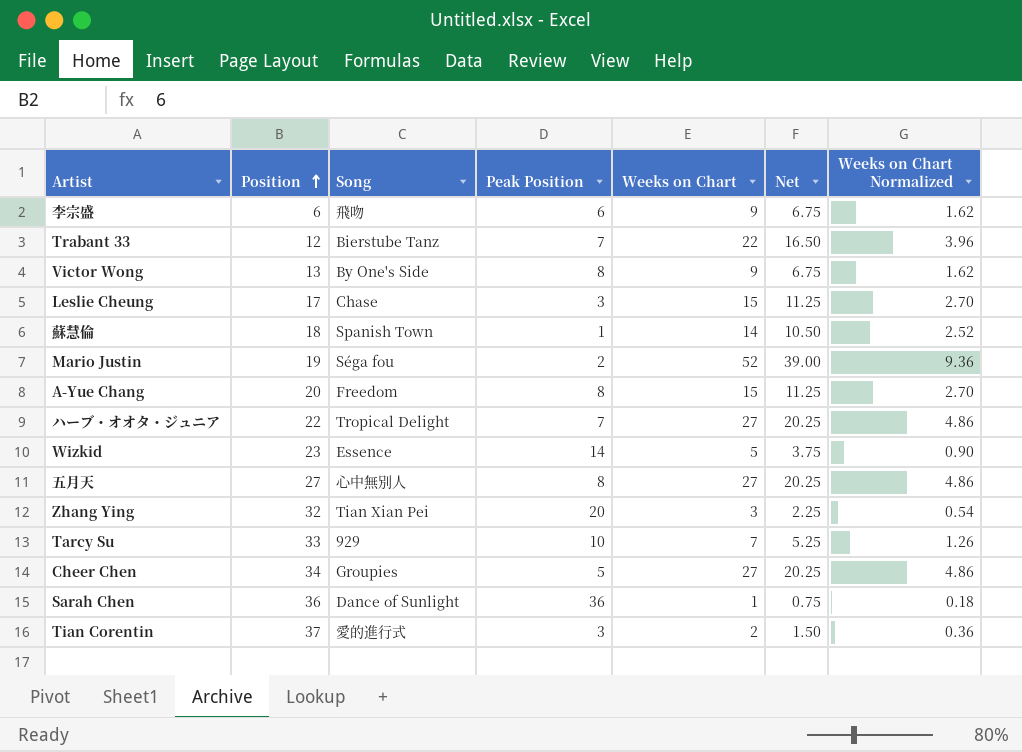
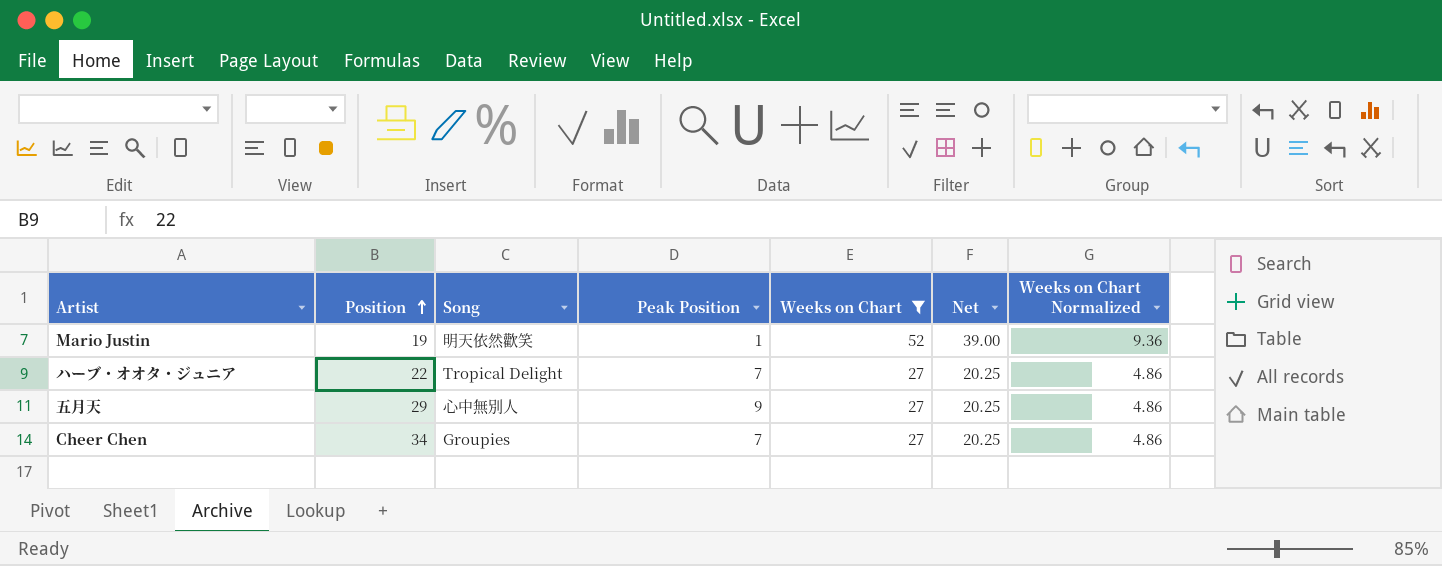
filter: none -> Weeks on Chart >= 27
Mario Justin | Song: Séga fou -> 明天依然歡笑
Mario Justin | Peak Position: 2 -> 1
五月天 | Position: 27 -> 29
五月天 | Peak Position: 8 -> 9
Cheer Chen | Peak Position: 5 -> 7

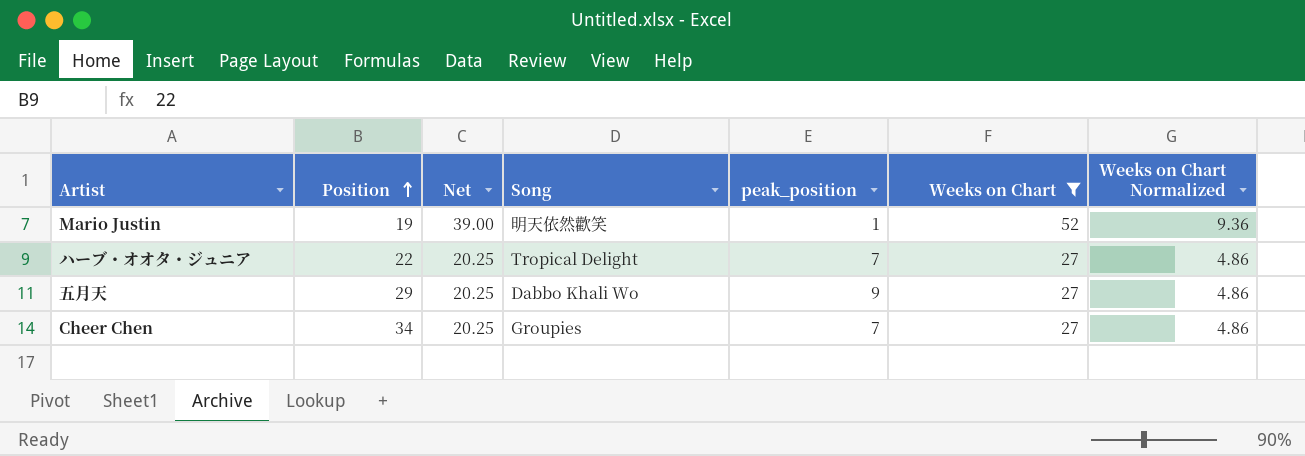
column Net | position: 6 -> 3
column name: Peak Position -> peak_position
五月天 | Song: 心中無別人 -> Dabbo Khali Wo

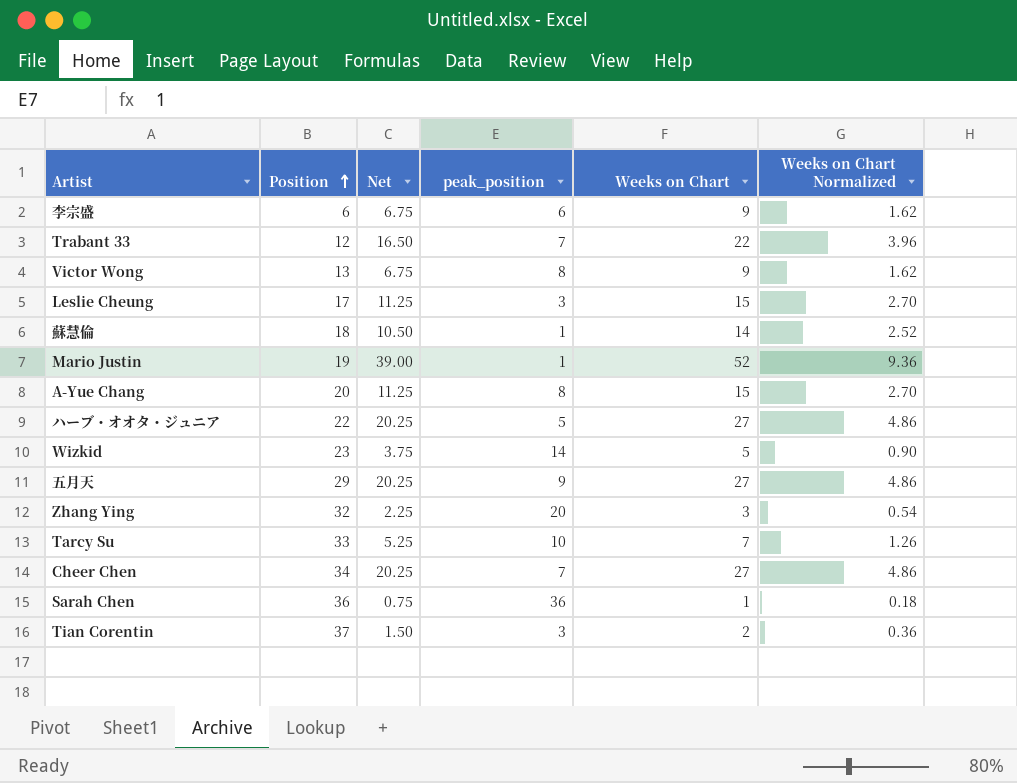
filter: Weeks on Chart >= 27 -> none
column Song | position: 4 -> none
ハーブ・オオタ・ジュニア | peak_position: 7 -> 5

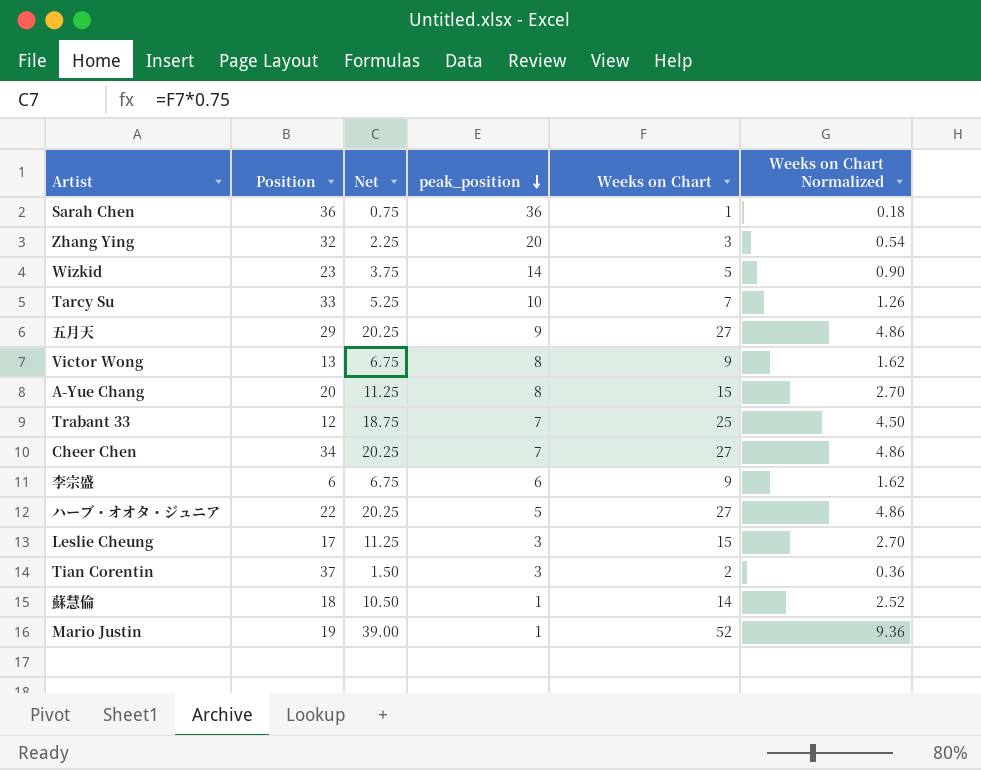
row order: Position ascending -> peak_position descending
Trabant 33 | Net: 16.50 -> 18.75
Trabant 33 | Weeks on Chart: 22 -> 25
Trabant 33 | Weeks on Chart Normalized: 3.96 -> 4.50

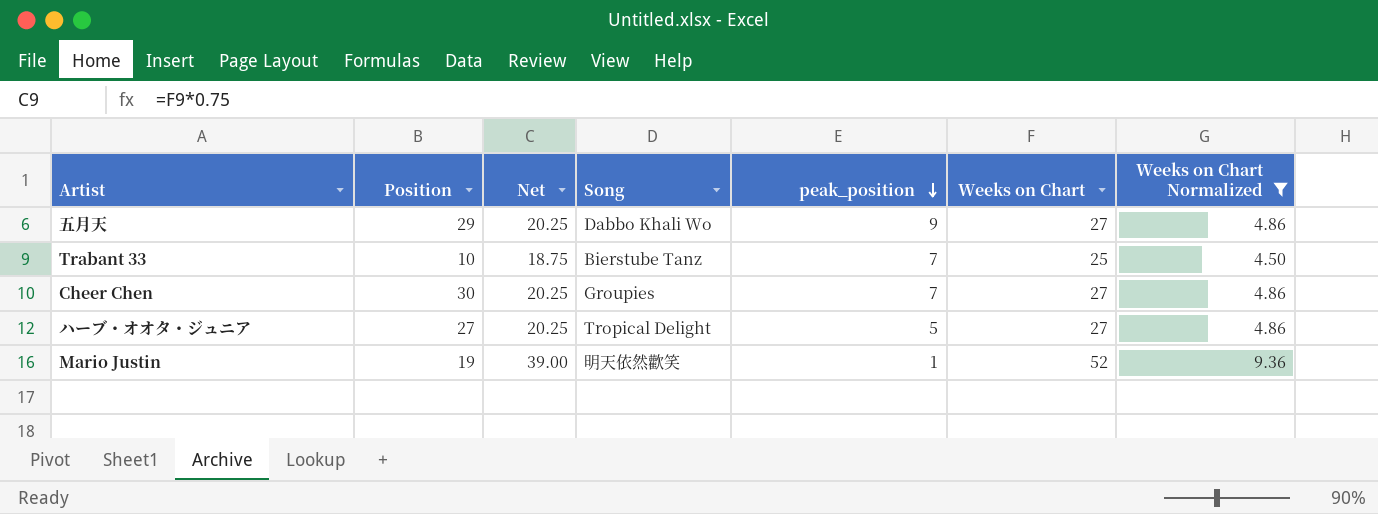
filter: none -> Weeks on Chart Normalized >= 4.50
column Song | position: none -> 4
Trabant 33 | Position: 12 -> 10
Cheer Chen | Position: 34 -> 30
ハーブ・オオタ・ジュニア | Position: 22 -> 27

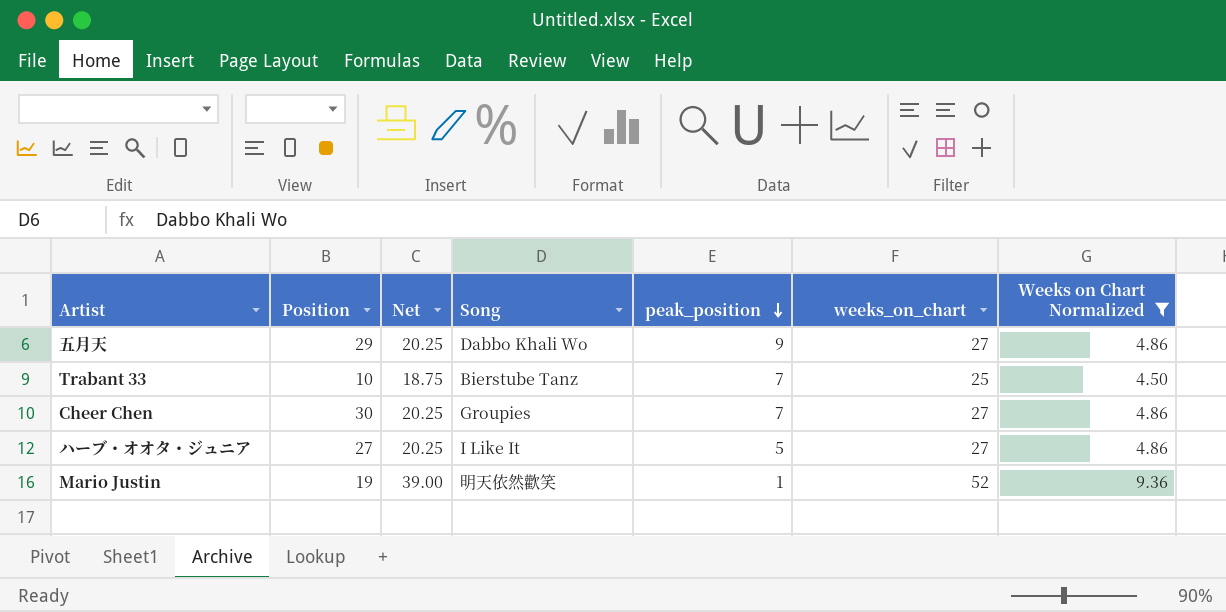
column name: Weeks on Chart -> weeks_on_chart
ハーブ・オオタ・ジュニア | Song: Tropical Delight -> I Like It

